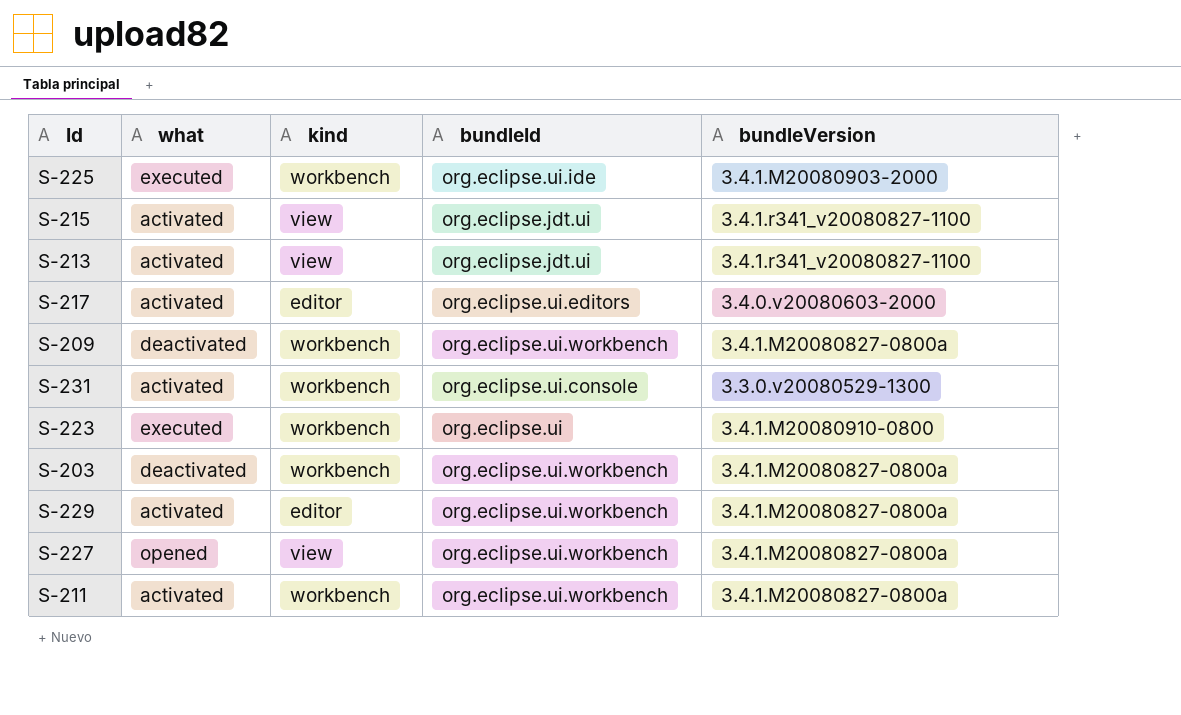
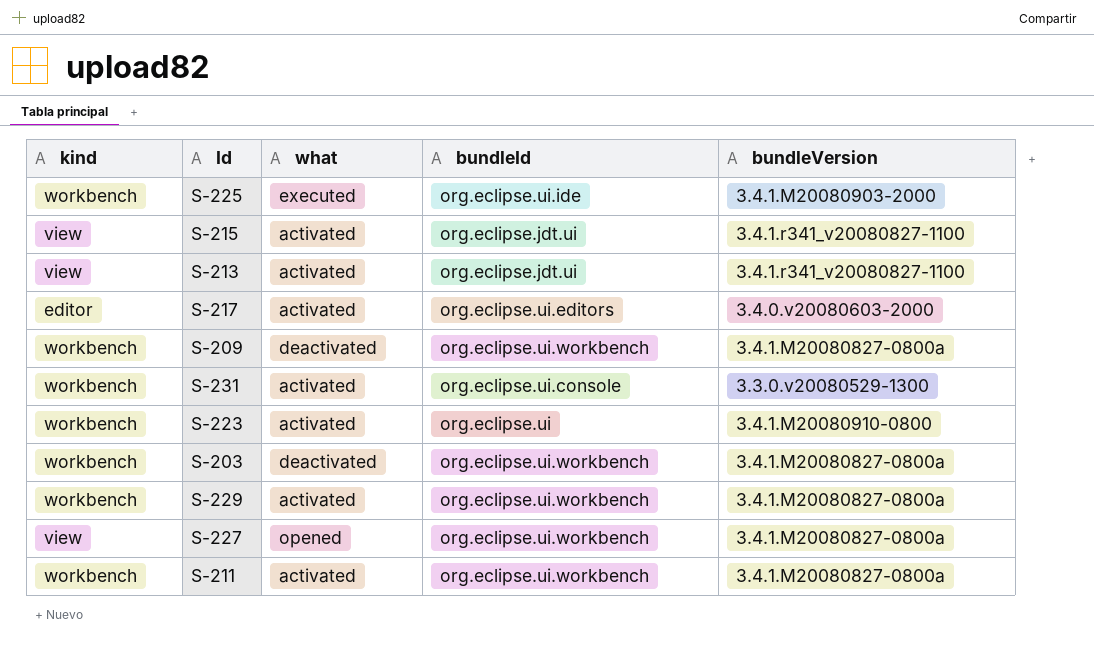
column kind | position: 3 -> 1
S-223 | what: executed -> activated
S-229 | kind: editor -> workbench

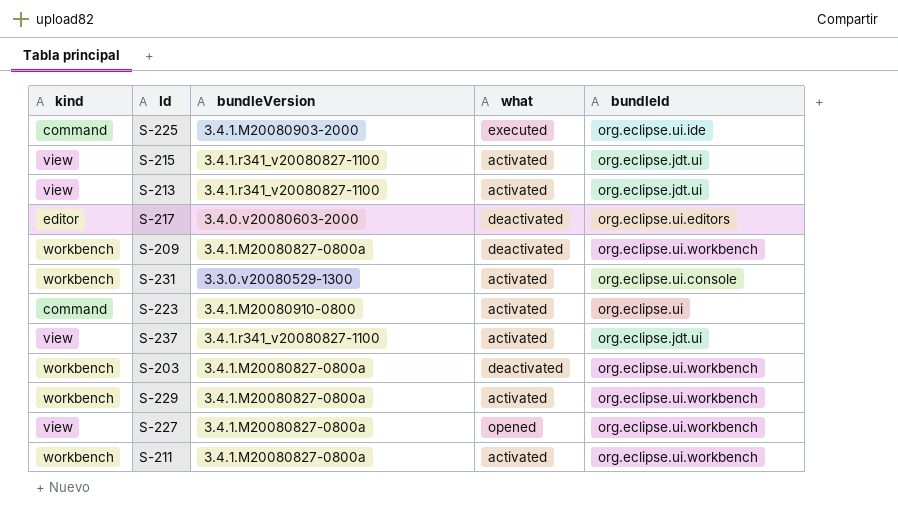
column bundleVersion | position: 5 -> 3
S-225 | kind: workbench -> command
S-217 | what: activated -> deactivated
S-223 | kind: workbench -> command
row S-237: none -> view | 3.4.1.r341_v20080827-1100 | activated | org.eclipse.jdt.ui

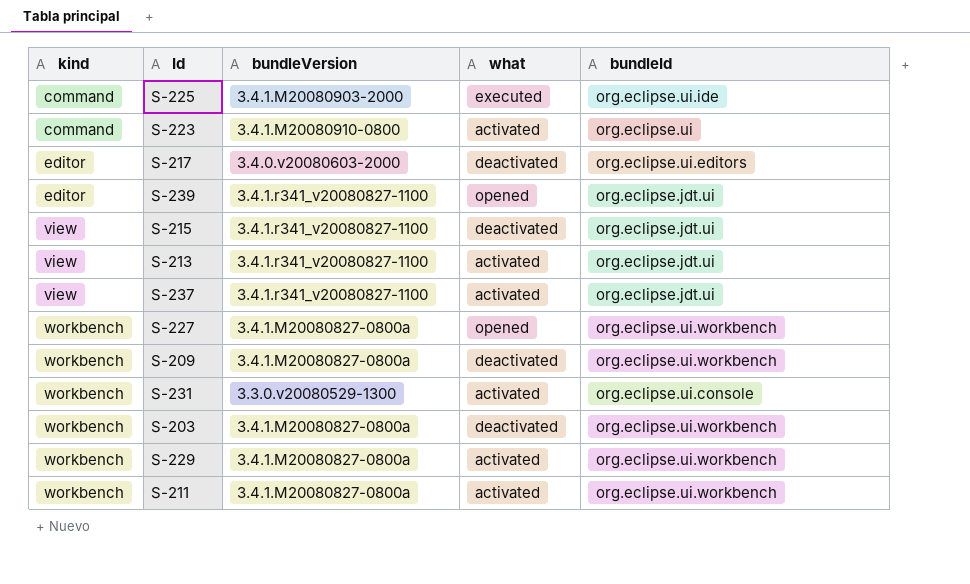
row order: none -> kind ascending
row S-239: none -> editor | 3.4.1.r341_v20080827-1100 | opened | org.eclipse.jdt.ui
S-215 | what: activated -> deactivated
S-227 | kind: view -> workbench

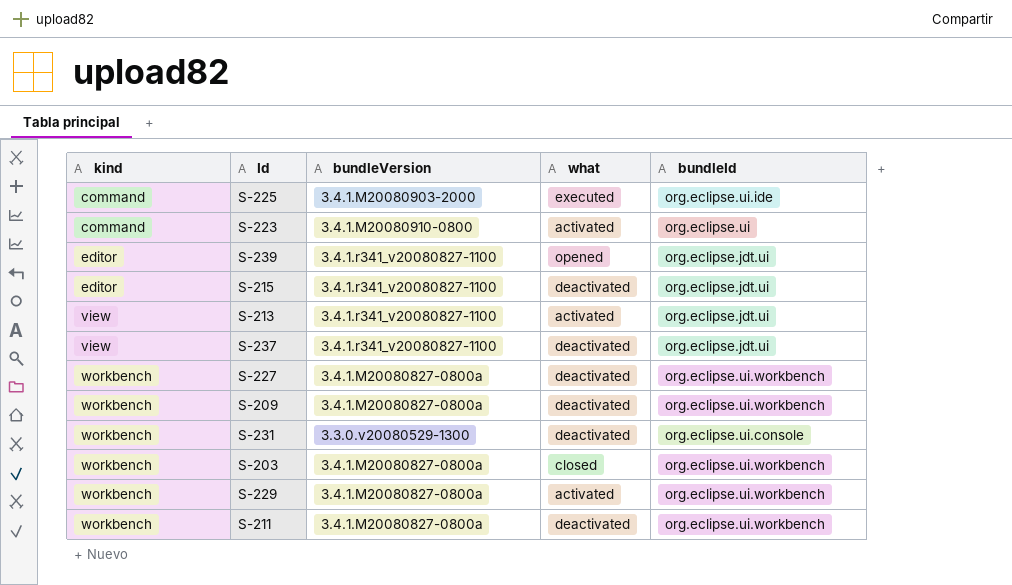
row S-217: editor | 3.4.0.v20080603-2000 | deactivated | org.eclipse.ui.editors -> none
S-215 | kind: view -> editor
S-237 | what: activated -> deactivated
S-227 | what: opened -> deactivated
S-231 | what: activated -> deactivated
S-203 | what: deactivated -> closed
S-211 | what: activated -> deactivated

